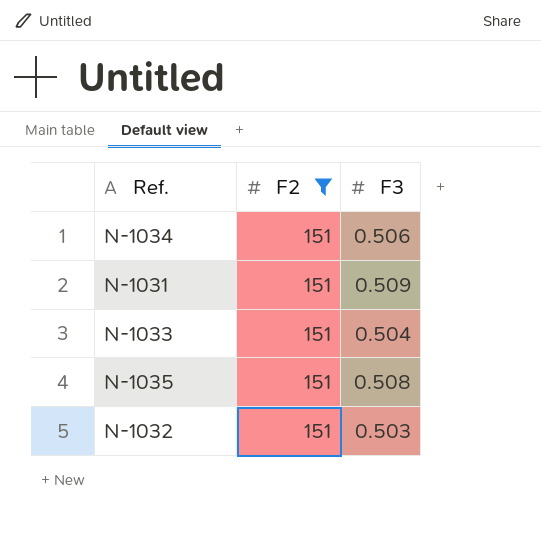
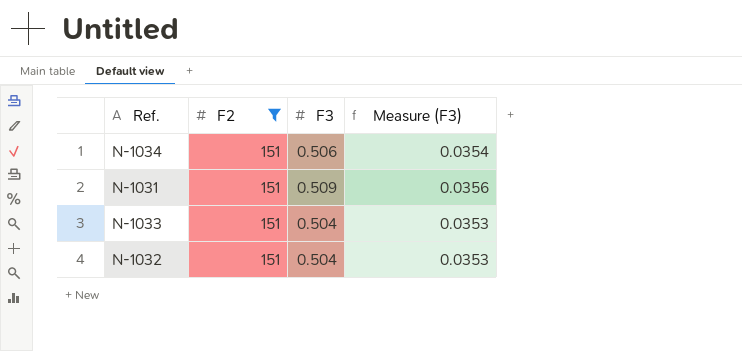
column Measure (F3) | formula: none -> [F3] * 0.07
row N-1035: 151 | 0.508 -> none
N-1032 | F3: 0.503 -> 0.504

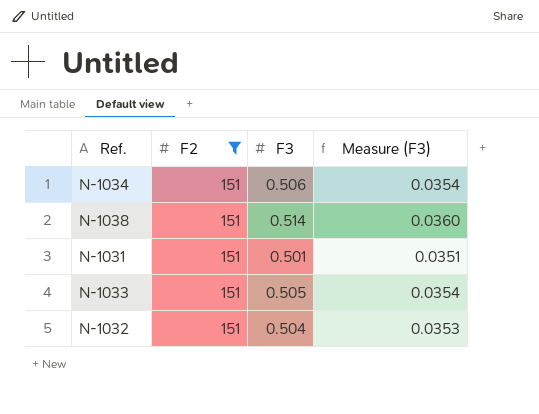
row N-1038: none -> 151 | 0.514 | 0.0360
N-1031 | F3: 0.509 -> 0.501
N-1031 | Measure (F3): 0.0356 -> 0.0351
N-1033 | F3: 0.504 -> 0.505
N-1033 | Measure (F3): 0.0353 -> 0.0354

